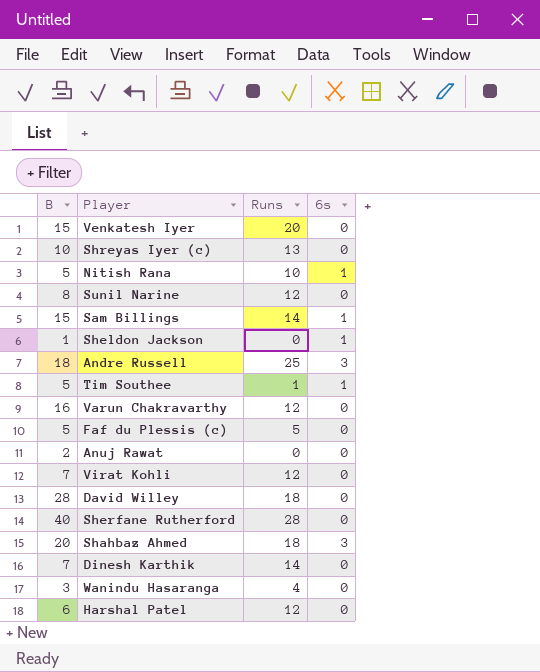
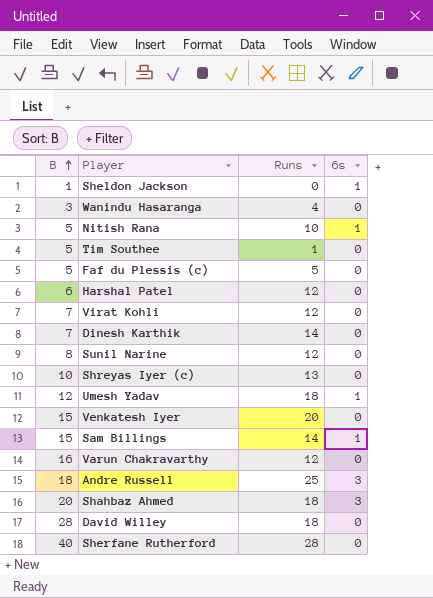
row order: none -> B ascending
row Anuj Rawat: 2 | 0 | 0 -> none
Tim Southee | 6s: 1 -> 0
row Umesh Yadav: none -> 12 | 18 | 1

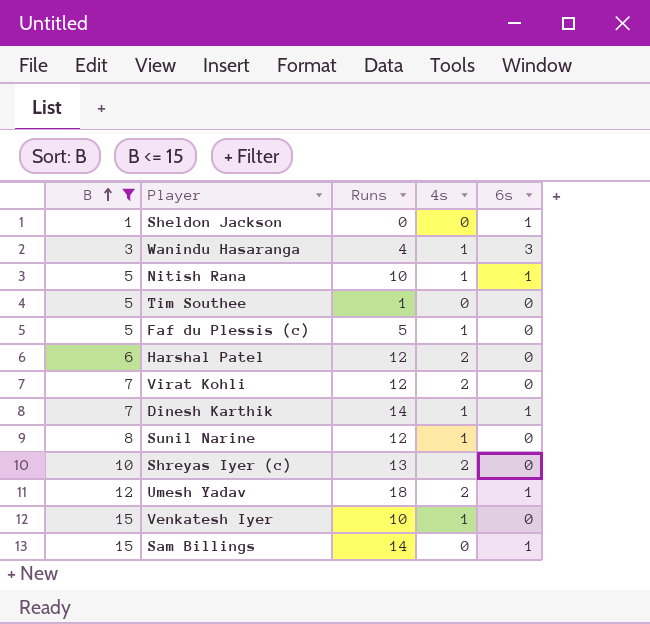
filter: none -> B <= 15
column 4s | position: none -> 4
Wanindu Hasaranga | 6s: 0 -> 3
Dinesh Karthik | 6s: 0 -> 1
Venkatesh Iyer | Runs: 20 -> 10

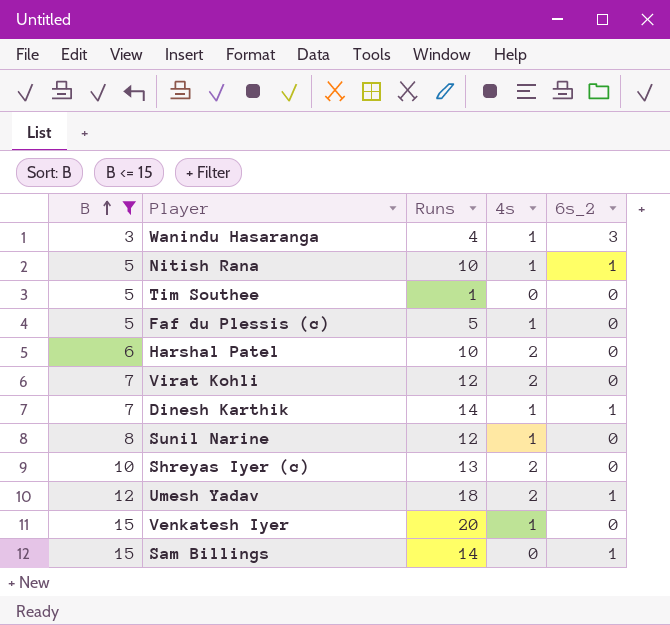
column name: 6s -> 6s_2
row Sheldon Jackson: 1 | 0 | 0 | 1 -> none
Harshal Patel | Runs: 12 -> 10
Venkatesh Iyer | Runs: 10 -> 20

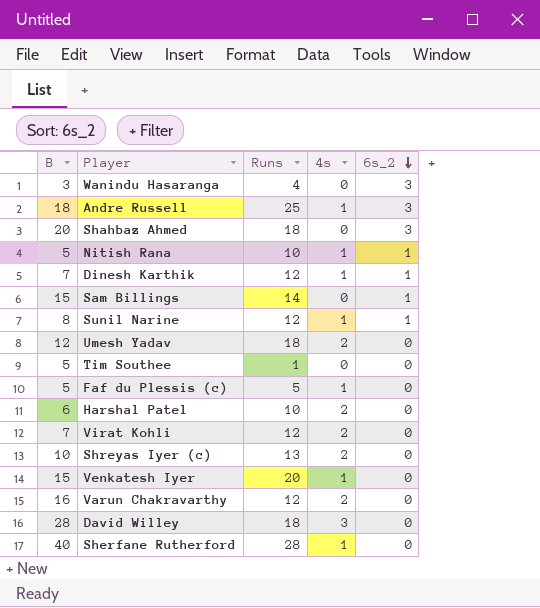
filter: B <= 15 -> none
row order: B ascending -> 6s_2 descending
Wanindu Hasaranga | 4s: 1 -> 0
Dinesh Karthik | Runs: 14 -> 12
Sunil Narine | 6s_2: 0 -> 1
Umesh Yadav | 6s_2: 1 -> 0

